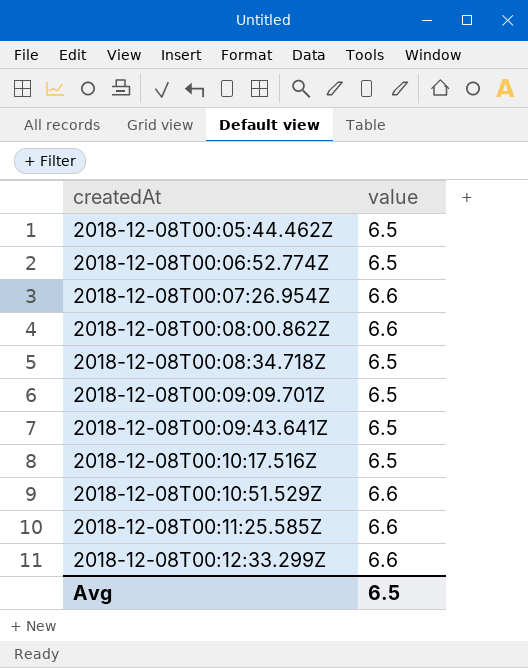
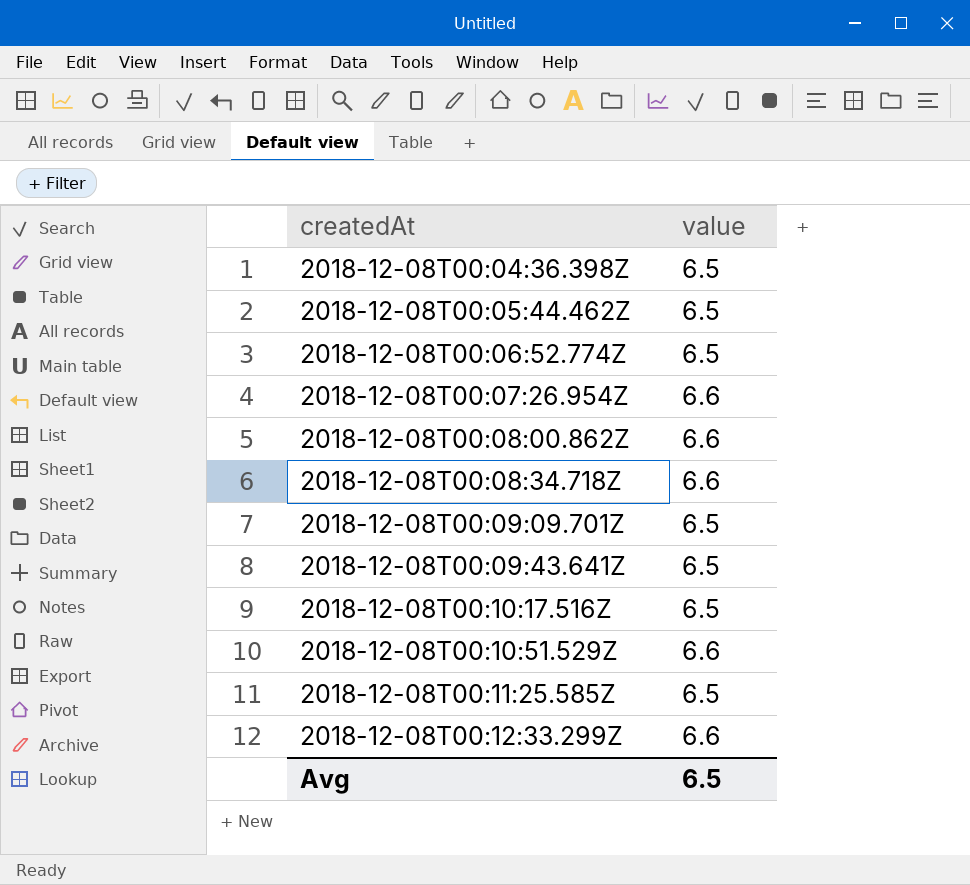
row 2018-12-08T00:04:36.398Z: none -> 6.5
2018-12-08T00:08:34.718Z | value: 6.5 -> 6.6
2018-12-08T00:11:25.585Z | value: 6.6 -> 6.5

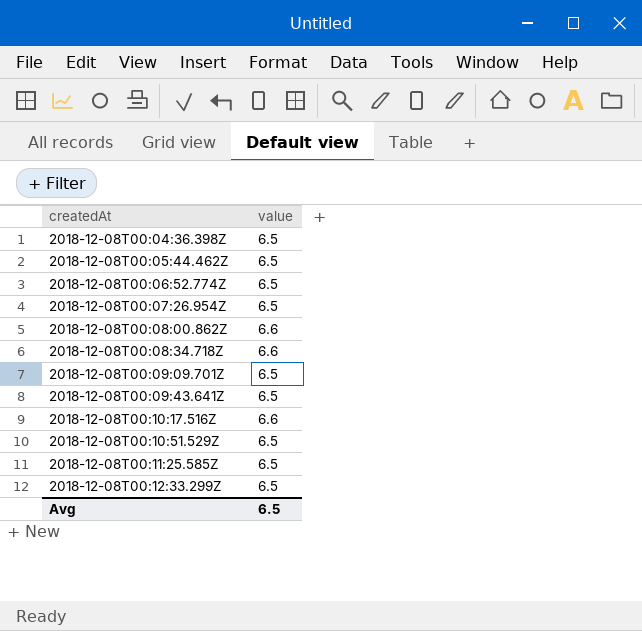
2018-12-08T00:07:26.954Z | value: 6.6 -> 6.5
2018-12-08T00:10:17.516Z | value: 6.5 -> 6.6
2018-12-08T00:10:51.529Z | value: 6.6 -> 6.5
2018-12-08T00:12:33.299Z | value: 6.6 -> 6.5

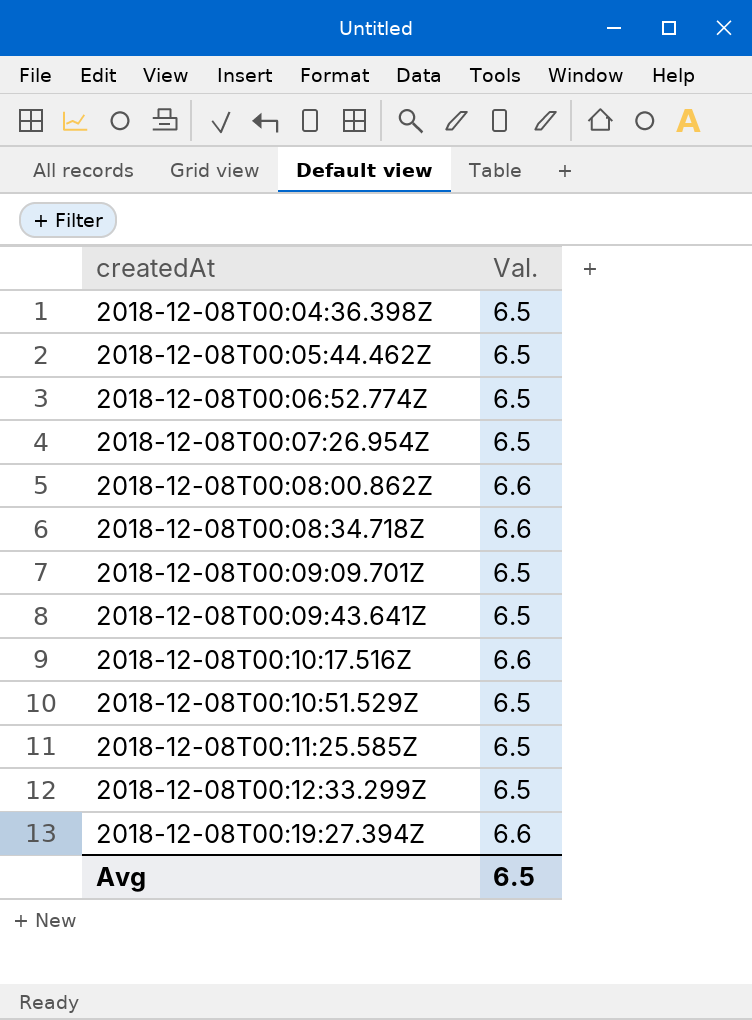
column name: value -> Val.
row 2018-12-08T00:19:27.394Z: none -> 6.6

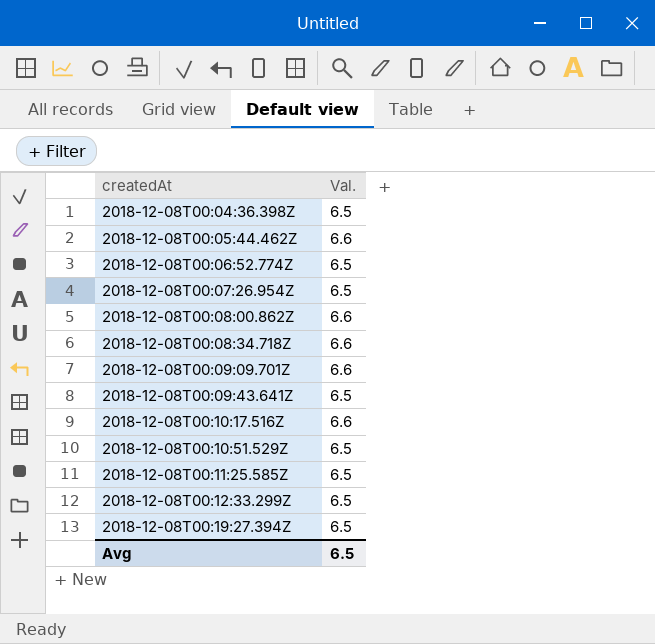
2018-12-08T00:05:44.462Z | Val.: 6.5 -> 6.6
2018-12-08T00:09:09.701Z | Val.: 6.5 -> 6.6
2018-12-08T00:19:27.394Z | Val.: 6.6 -> 6.5

